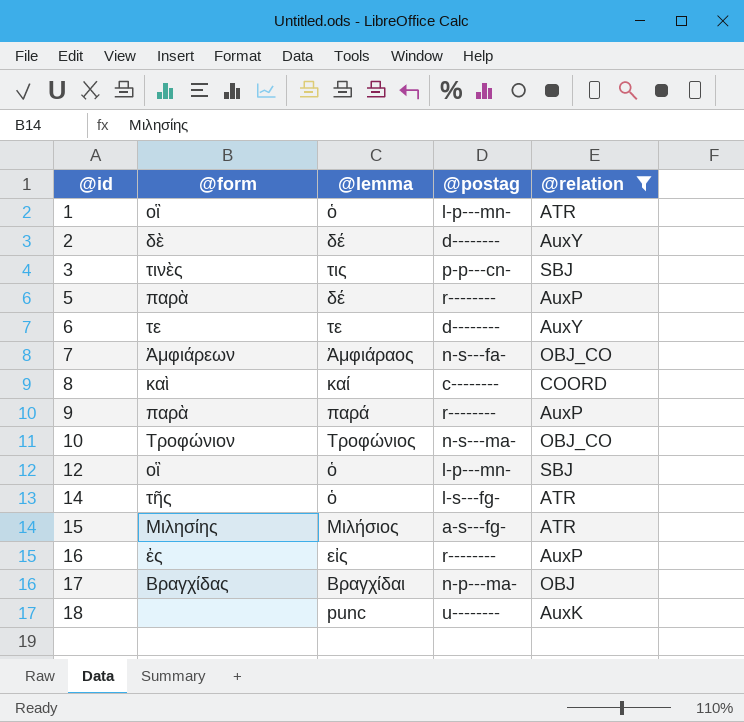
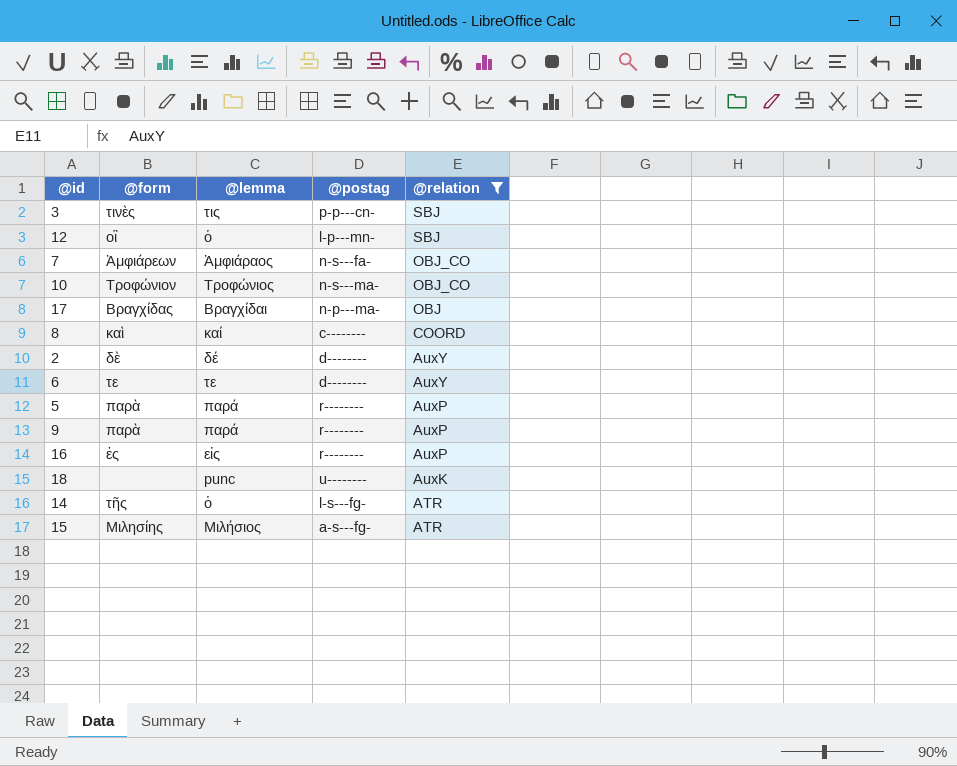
row order: @id ascending -> @relation descending
row 1: οἳ | ὁ | l-p---mn- | ATR -> none
5 | @lemma: δέ -> παρά

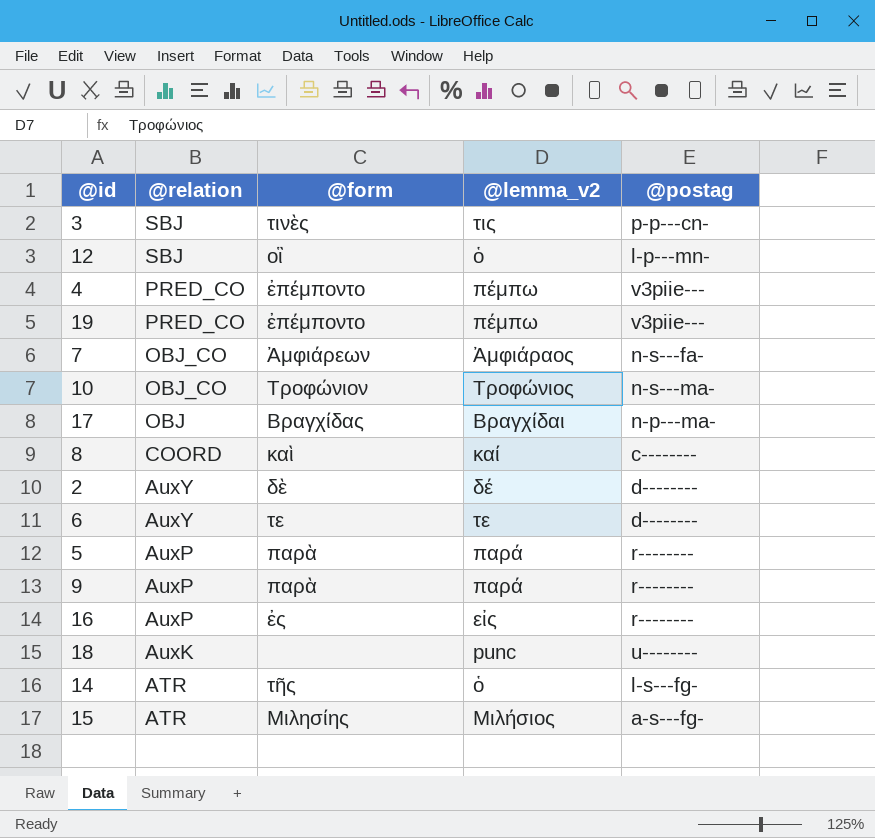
filter: @relation != PRED_CO -> none
column @relation | position: 5 -> 2
column name: @lemma -> @lemma_v2

